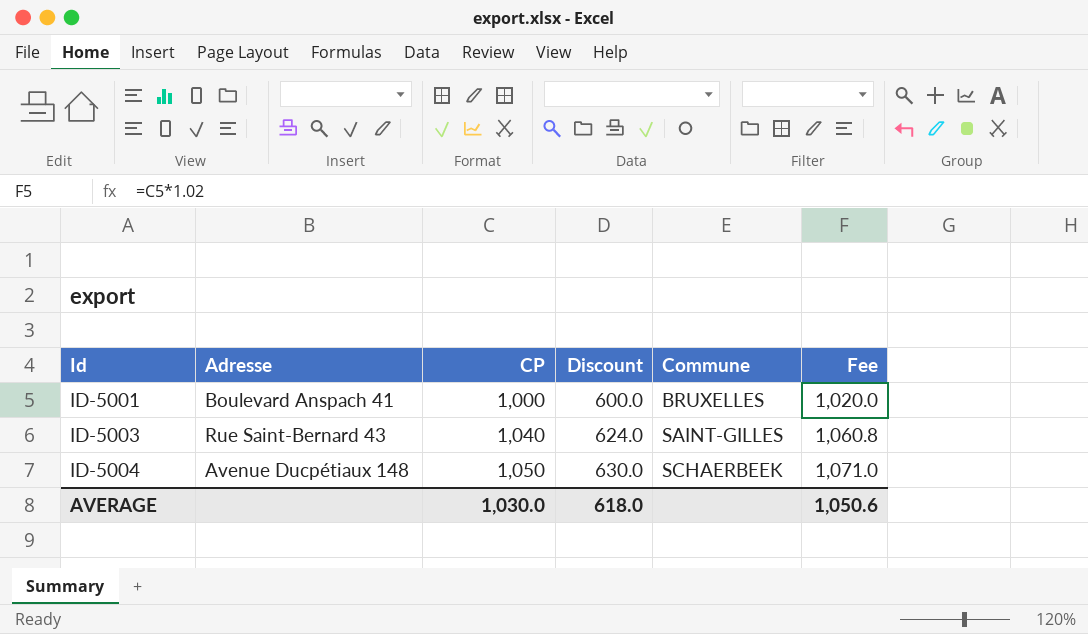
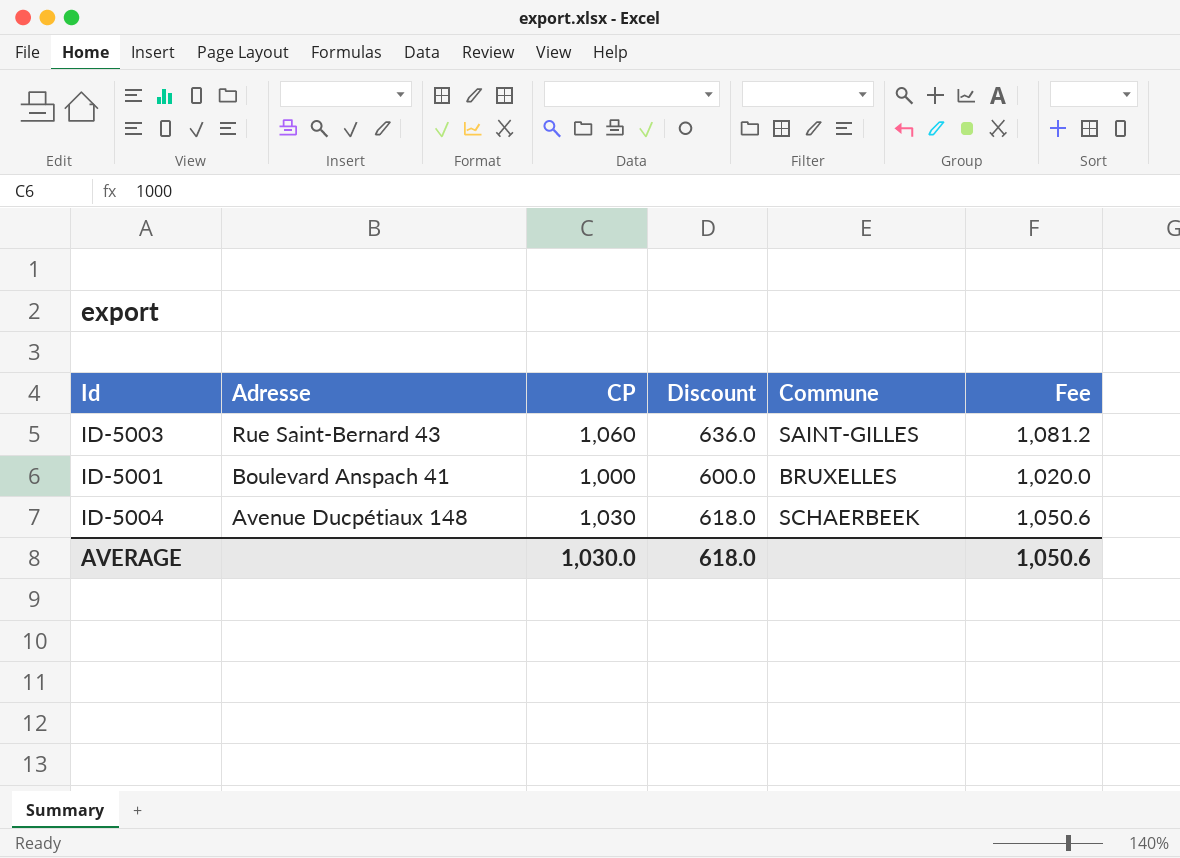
row order: Id ascending -> Adresse descending
ID-5003 | CP: 1,040 -> 1,060
ID-5003 | Discount: 624.0 -> 636.0
ID-5003 | Fee: 1,060.8 -> 1,081.2
ID-5004 | CP: 1,050 -> 1,030
ID-5004 | Discount: 630.0 -> 618.0
ID-5004 | Fee: 1,071.0 -> 1,050.6

